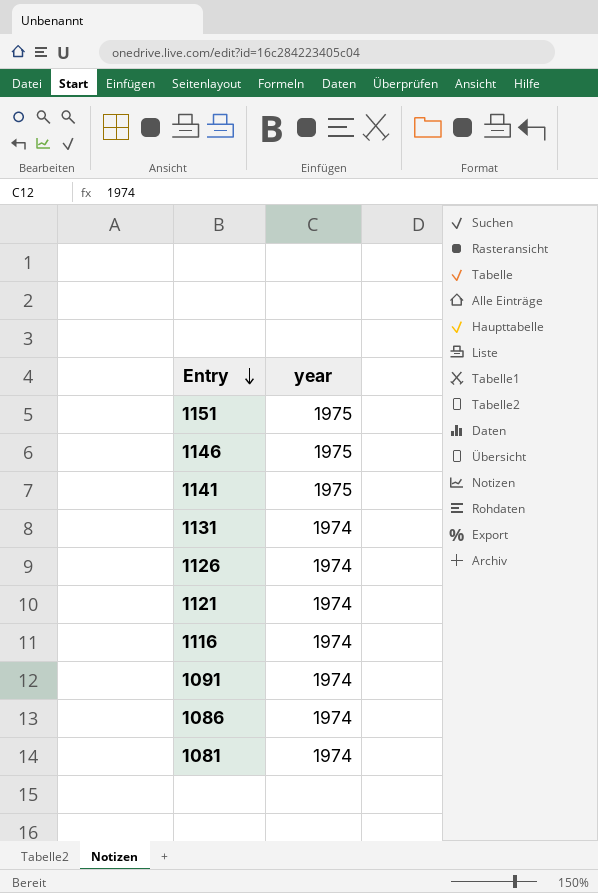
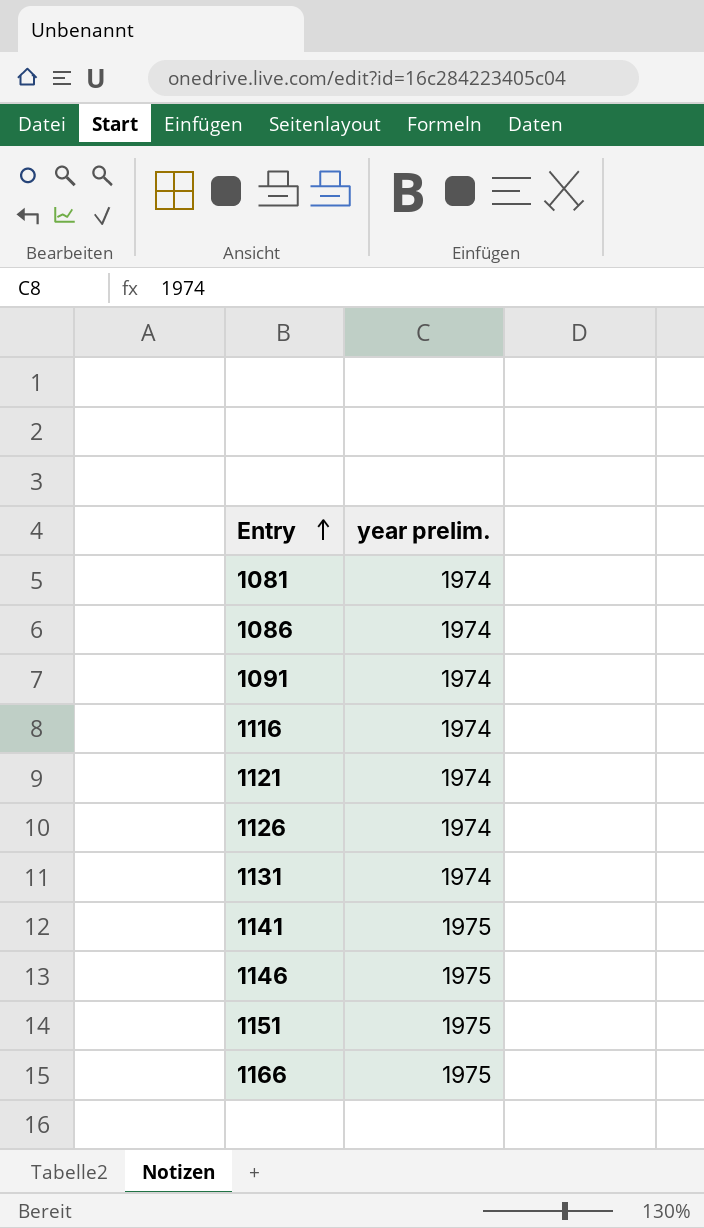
row order: Entry descending -> Entry ascending
column name: year -> year prelim.
row 1166: none -> 1975

